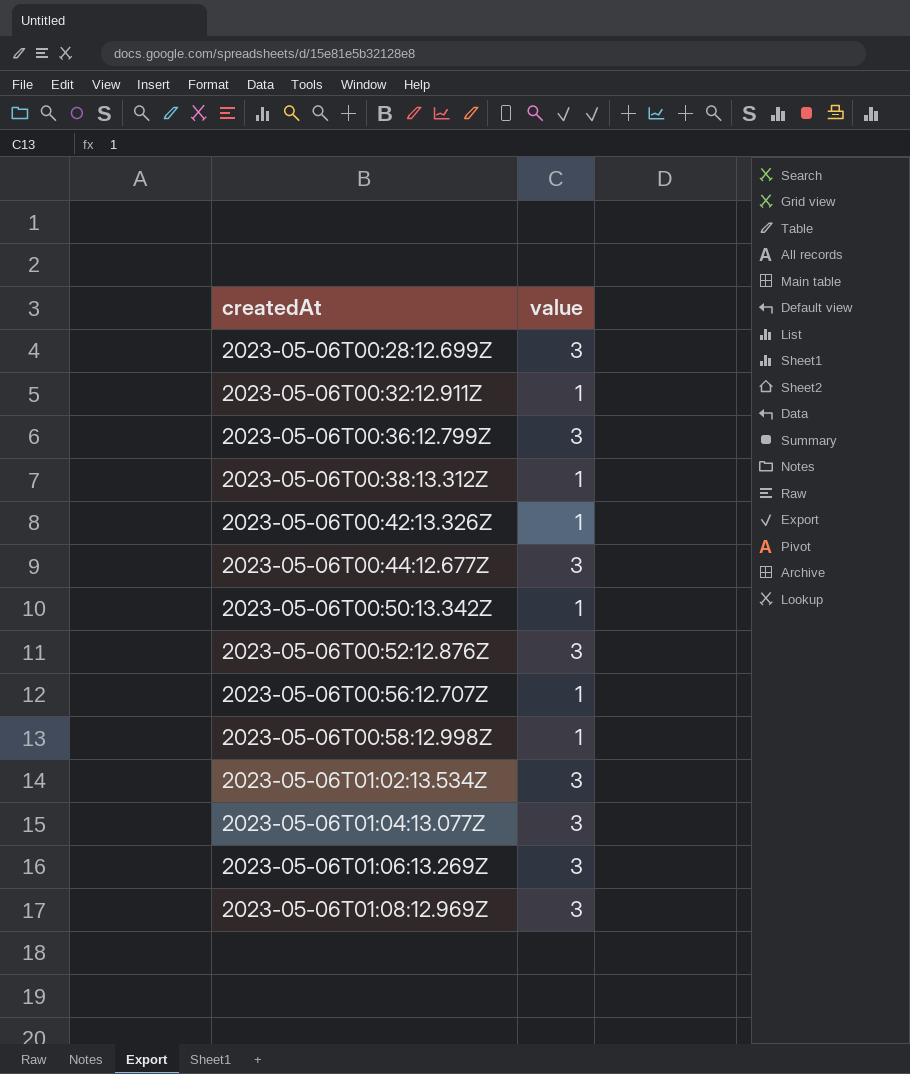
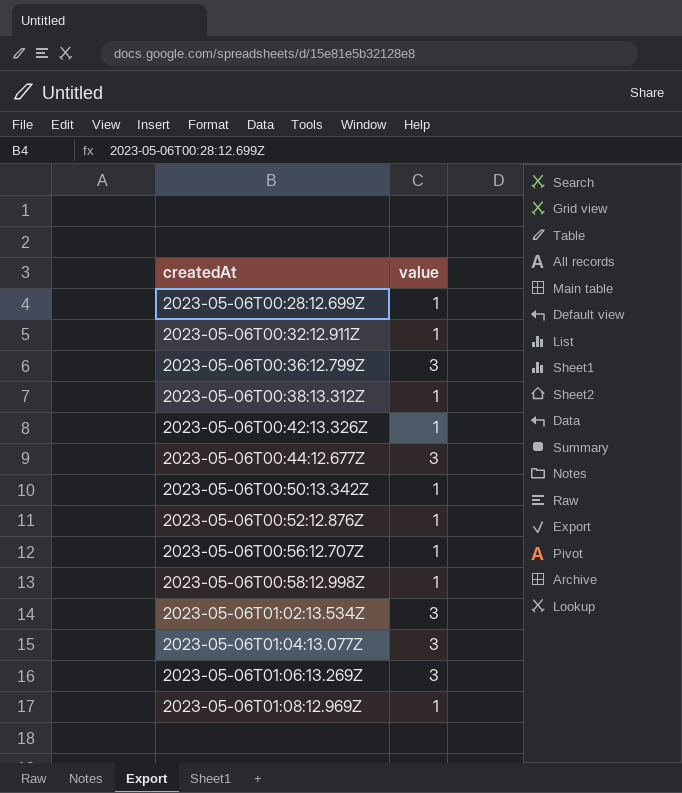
2023-05-06T00:28:12.699Z | value: 3 -> 1
2023-05-06T00:52:12.876Z | value: 3 -> 1
2023-05-06T01:08:12.969Z | value: 3 -> 1

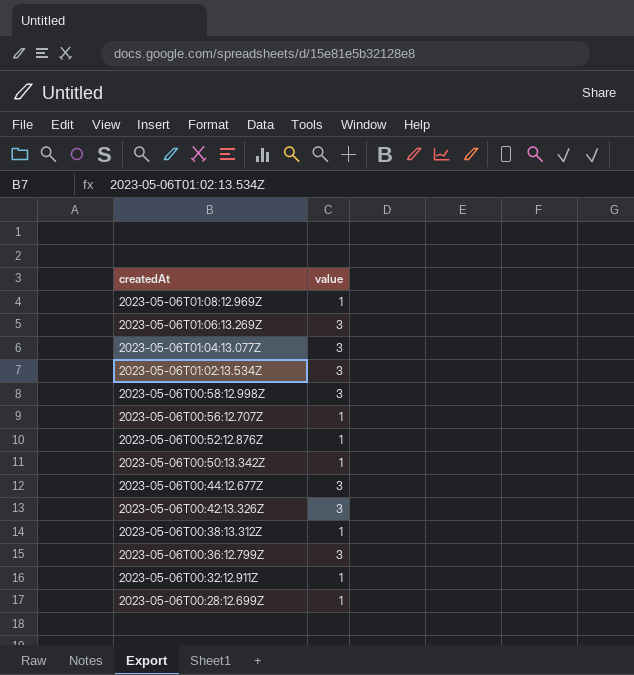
row order: createdAt ascending -> createdAt descending
2023-05-06T00:58:12.998Z | value: 1 -> 3
2023-05-06T00:42:13.326Z | value: 1 -> 3

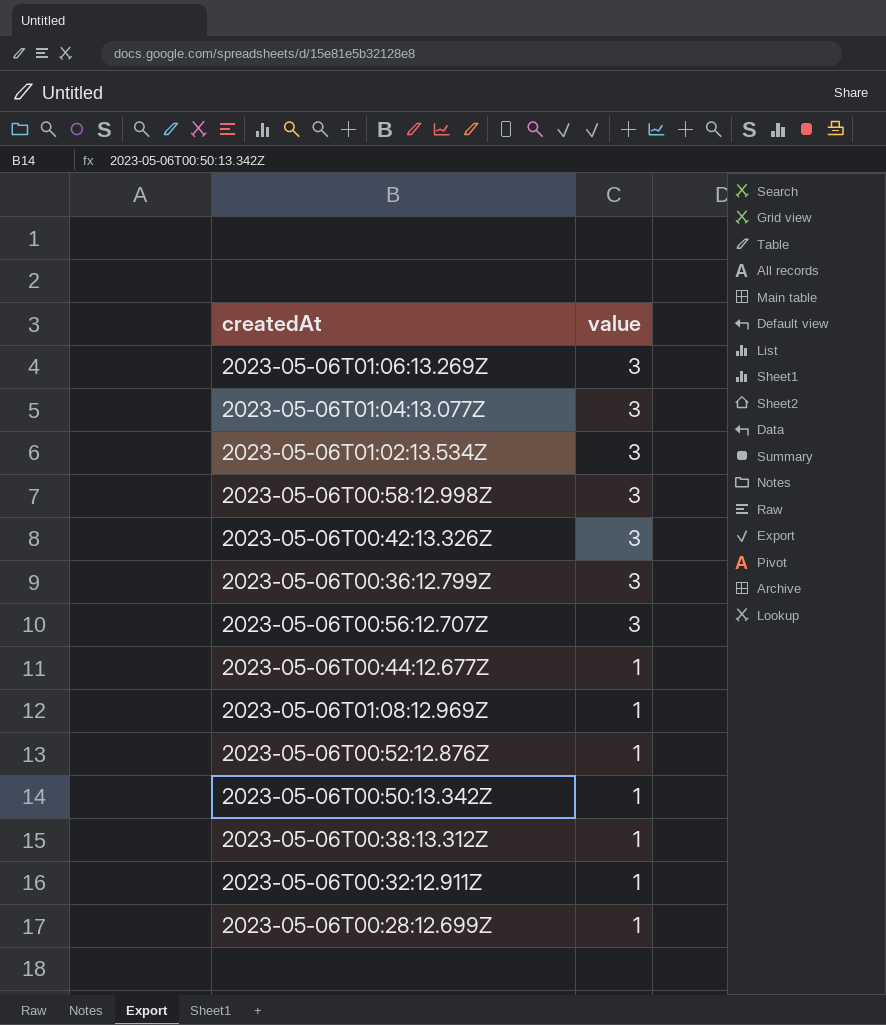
row order: createdAt descending -> value descending
2023-05-06T00:56:12.707Z | value: 1 -> 3
2023-05-06T00:44:12.677Z | value: 3 -> 1

